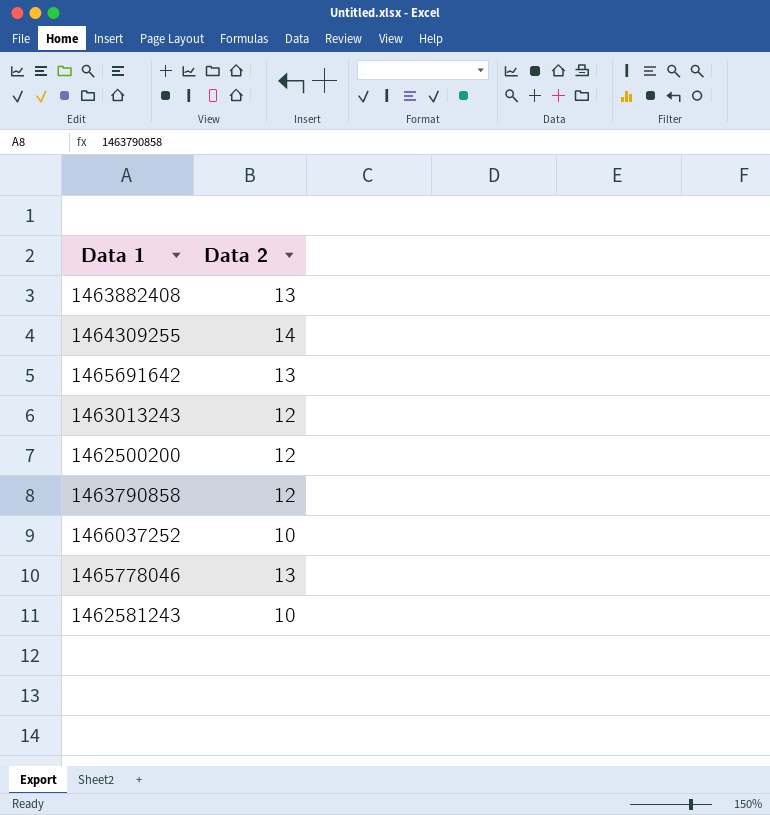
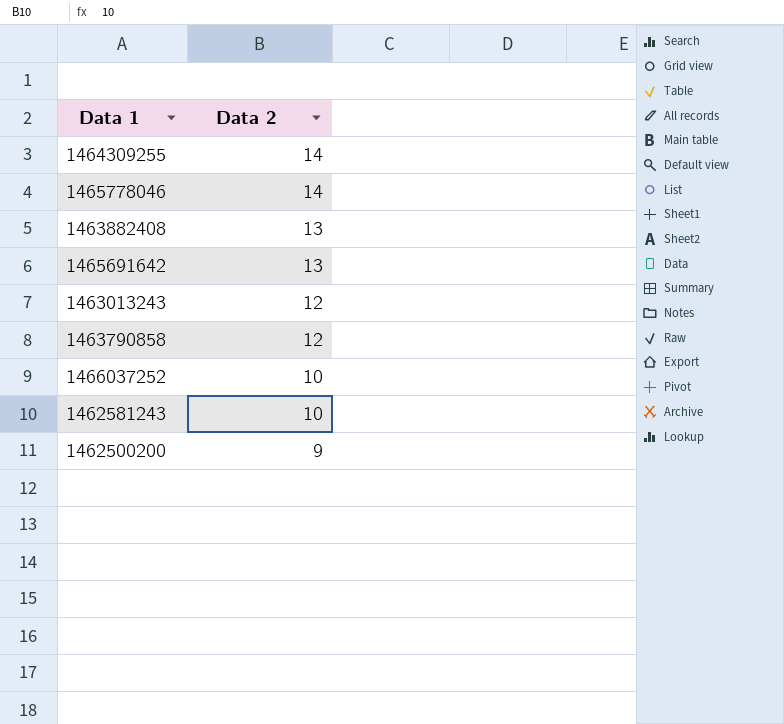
row order: none -> Data 2 descending
1465778046 | Data 2: 13 -> 14
1462500200 | Data 2: 12 -> 9

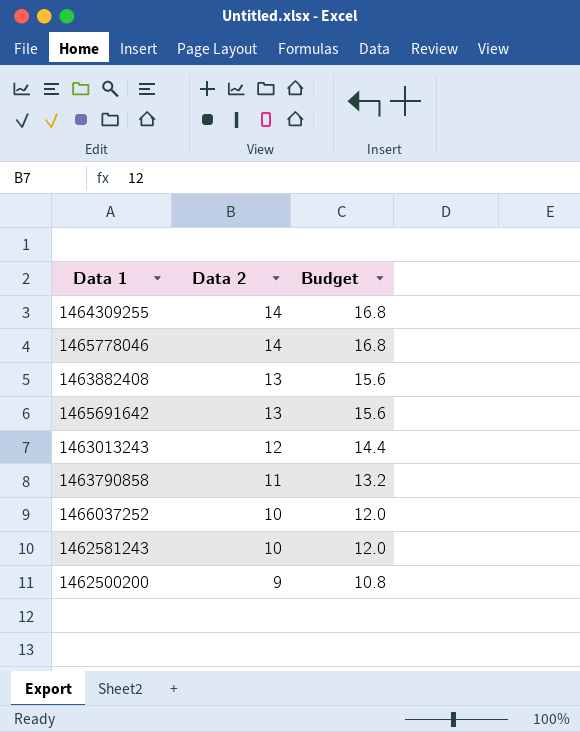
column Budget | formula: none -> [Data 2] * 1.2
1463790858 | Data 2: 12 -> 11

